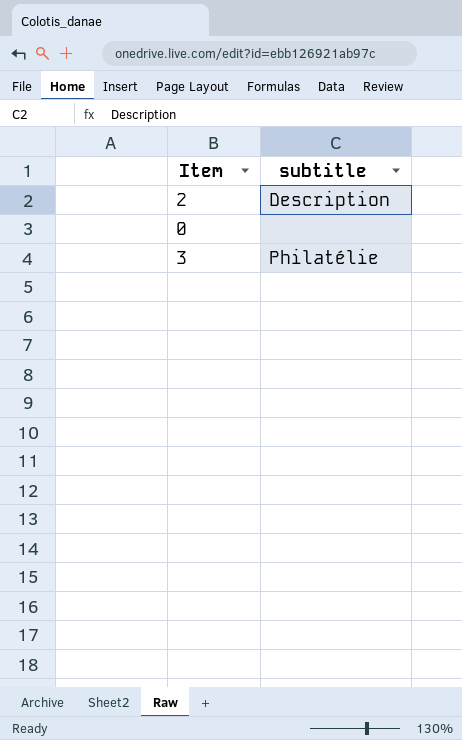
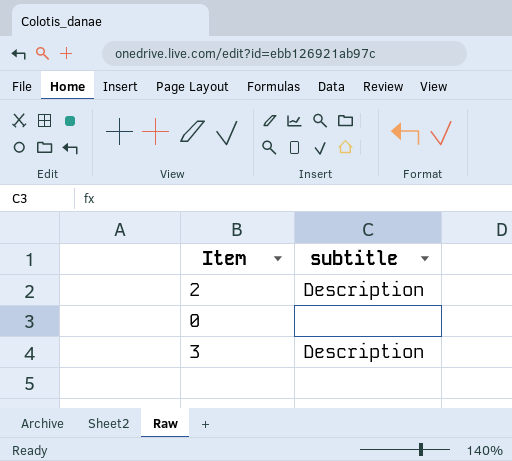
3 | subtitle: Philatélie -> Description

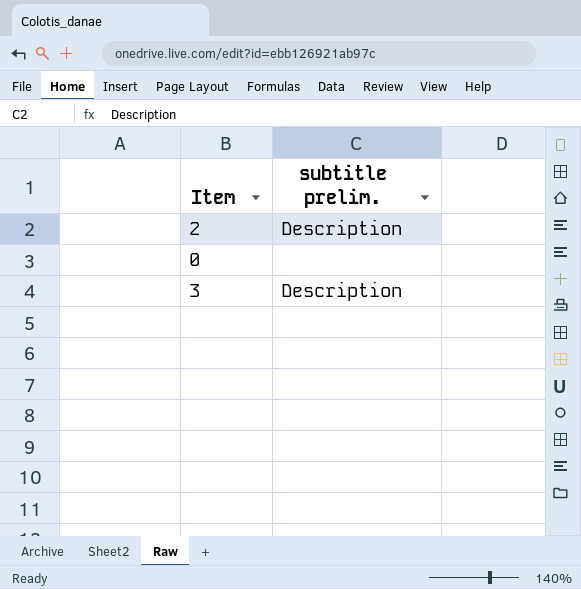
column name: subtitle -> subtitle prelim.

